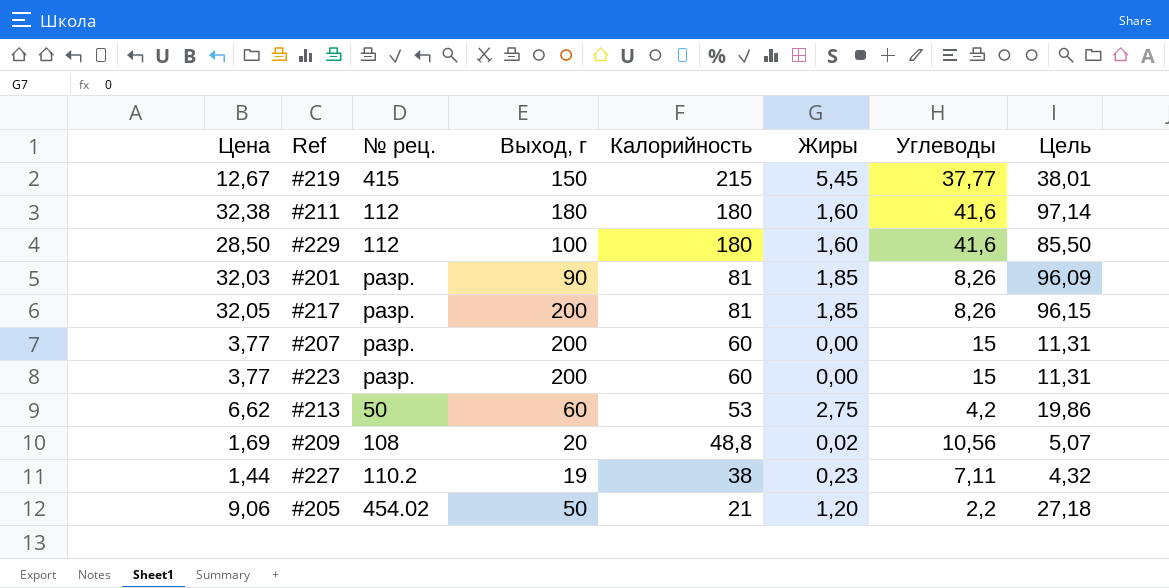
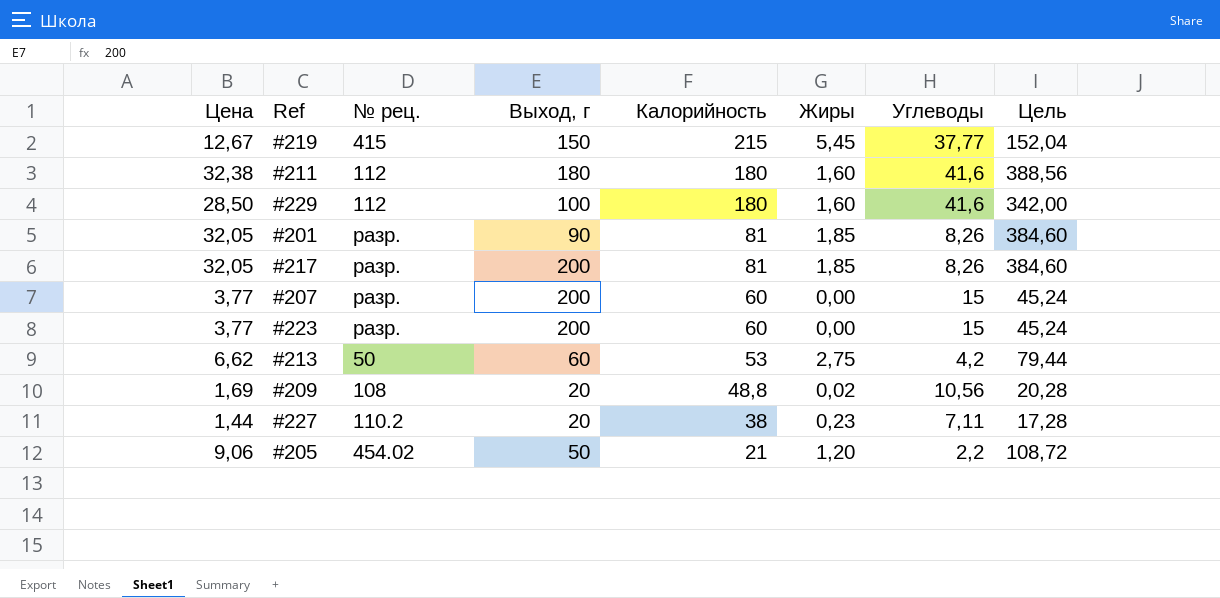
column Цель | formula: [Цена] * 3 -> [Цена] * 12
#201 | Цена: 32,03 -> 32,05
#227 | Выход, г: 19 -> 20

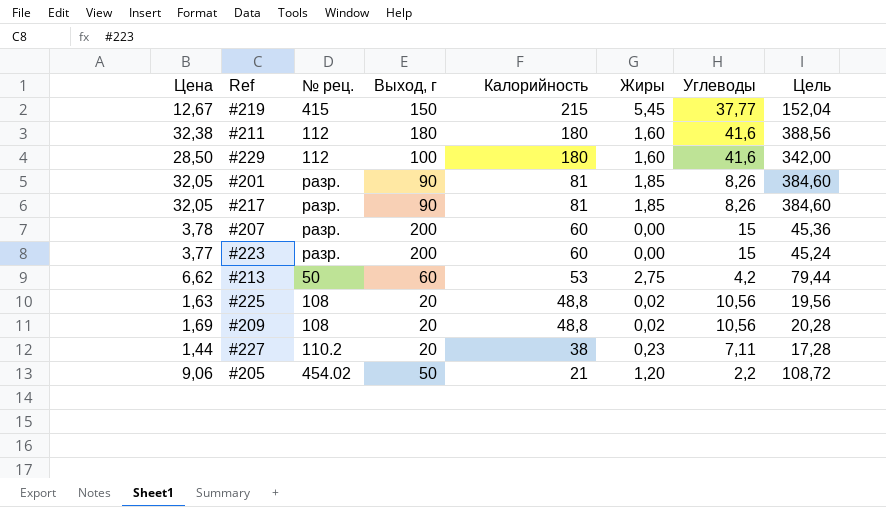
#217 | Выход, г: 200 -> 90
#207 | Цена: 3,77 -> 3,78
#207 | Цель: 45,24 -> 45,36
row #225: none -> 1,63 | 108 | 20 | 48,8 | 0,02 | 10,56 | 19,56

